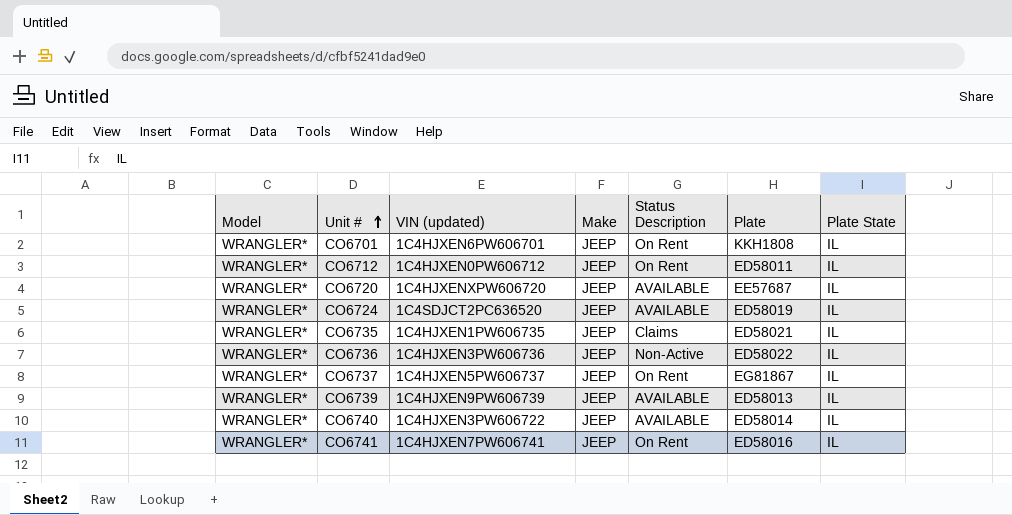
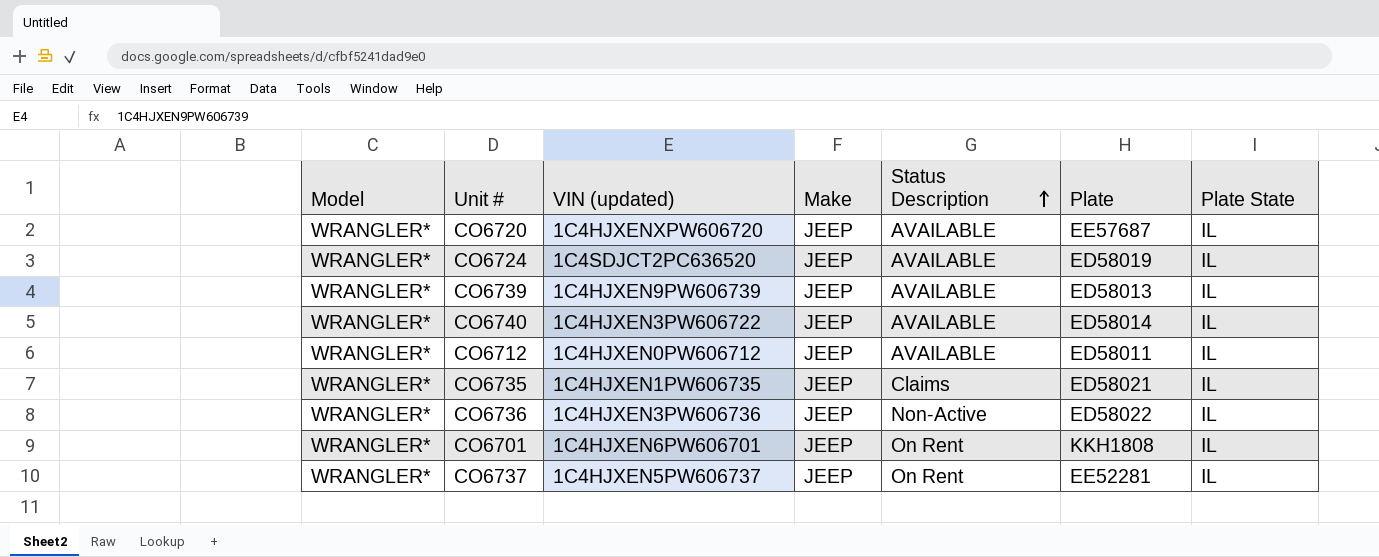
row order: Unit # ascending -> Status Description ascending
row CO6741: WRANGLER* | 1C4HJXEN7PW606741 | JEEP | On Rent | ED58016 | IL -> none
CO6712 | Status Description: On Rent -> AVAILABLE
CO6737 | Plate: EG81867 -> EE52281

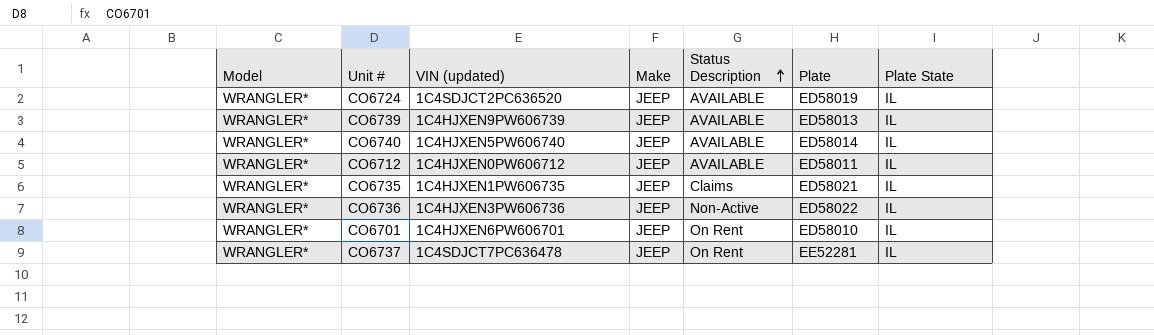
row CO6720: WRANGLER* | 1C4HJXENXPW606720 | JEEP | AVAILABLE | EE57687 | IL -> none
CO6740 | VIN (updated): 1C4HJXEN3PW606722 -> 1C4HJXEN5PW606740
CO6701 | Plate: KKH1808 -> ED58010
CO6737 | VIN (updated): 1C4HJXEN5PW606737 -> 1C4SDJCT7PC636478

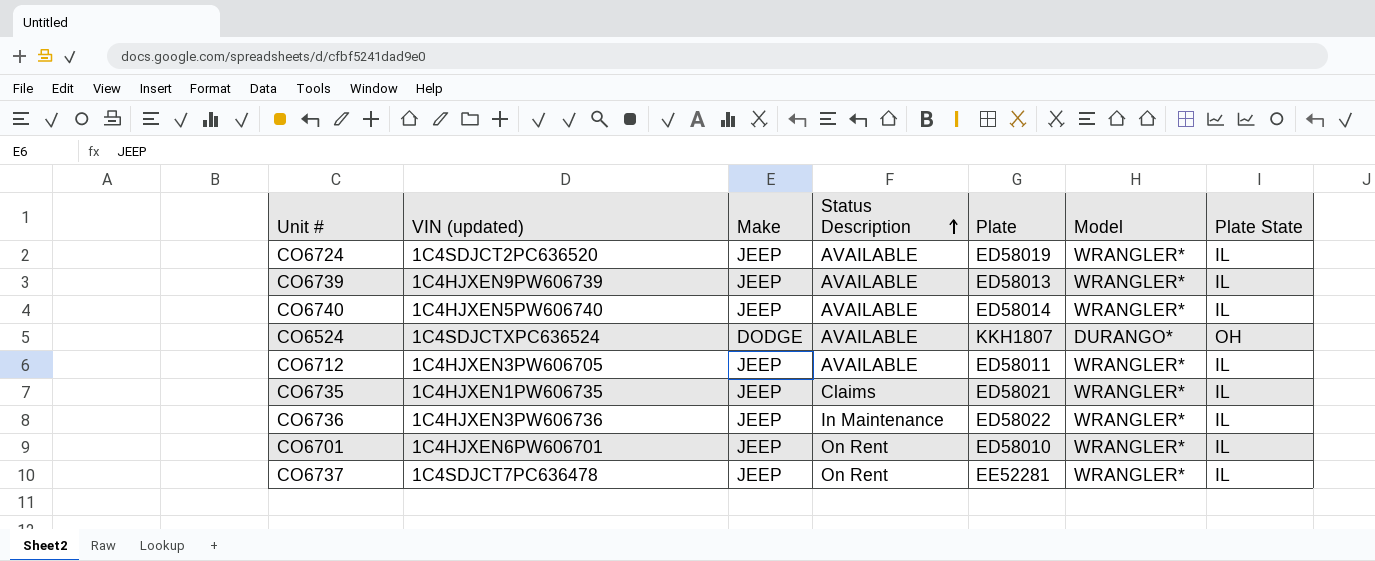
column Model | position: 1 -> 6
row CO6524: none -> 1C4SDJCTXPC636524 | DODGE | AVAILABLE | KKH1807 | DURANGO* | OH
CO6712 | VIN (updated): 1C4HJXEN0PW606712 -> 1C4HJXEN3PW606705
CO6736 | Status Description: Non-Active -> In Maintenance

